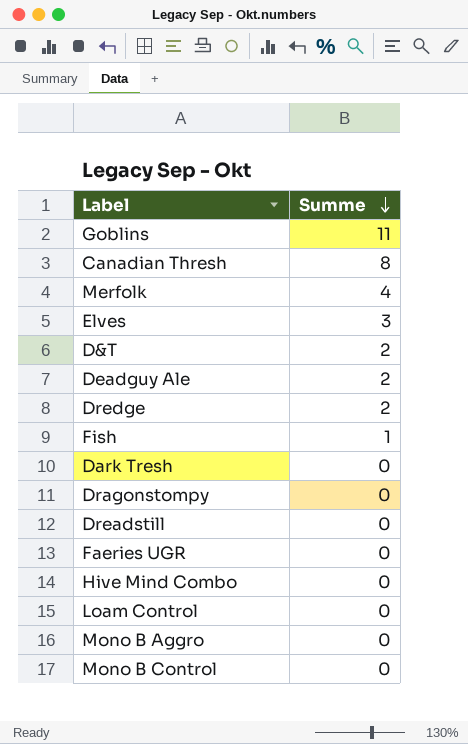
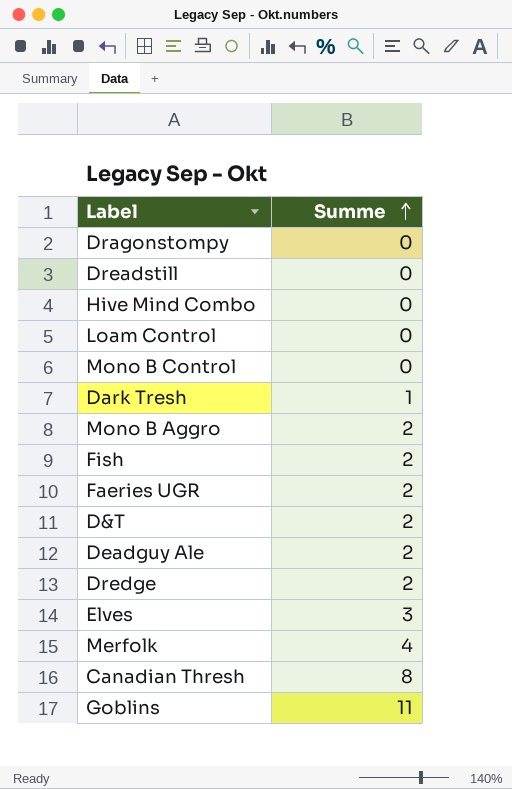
row order: Summe descending -> Summe ascending
Dark Tresh | Summe: 0 -> 1
Mono B Aggro | Summe: 0 -> 2
Fish | Summe: 1 -> 2
Faeries UGR | Summe: 0 -> 2

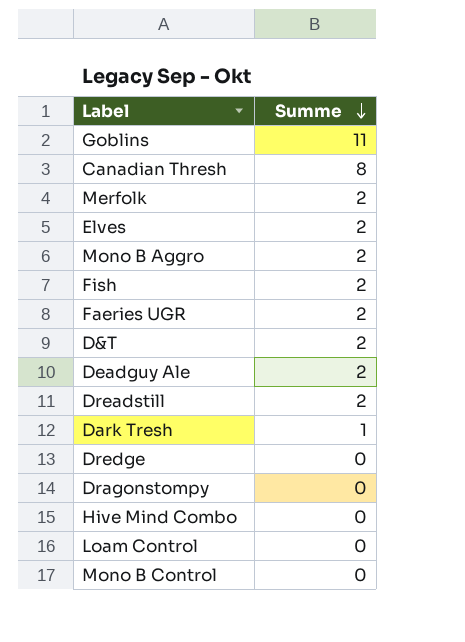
row order: Summe ascending -> Summe descending
Merfolk | Summe: 4 -> 2
Elves | Summe: 3 -> 2
Dreadstill | Summe: 0 -> 2
Dredge | Summe: 2 -> 0

